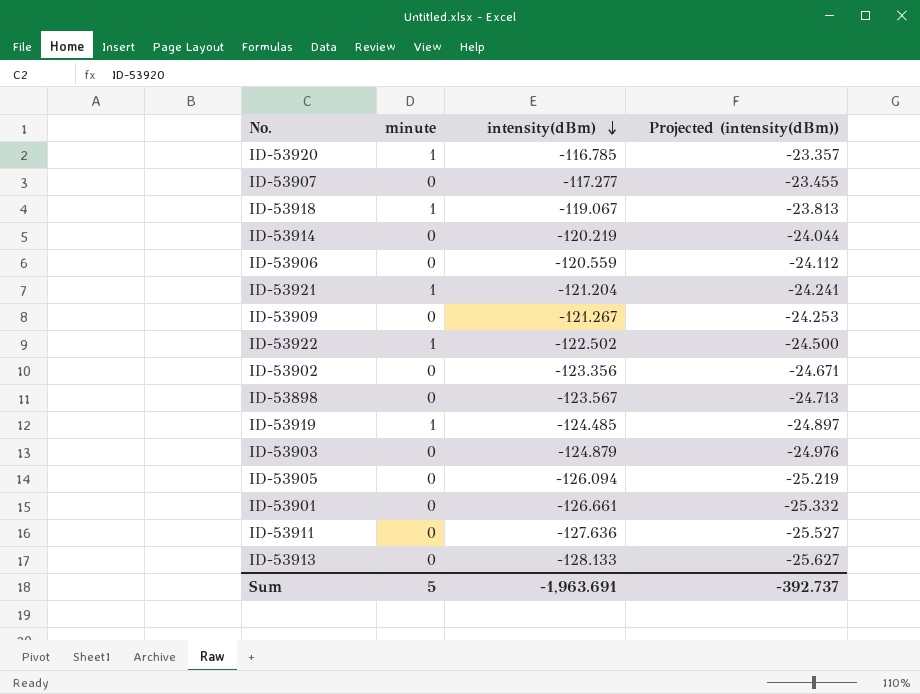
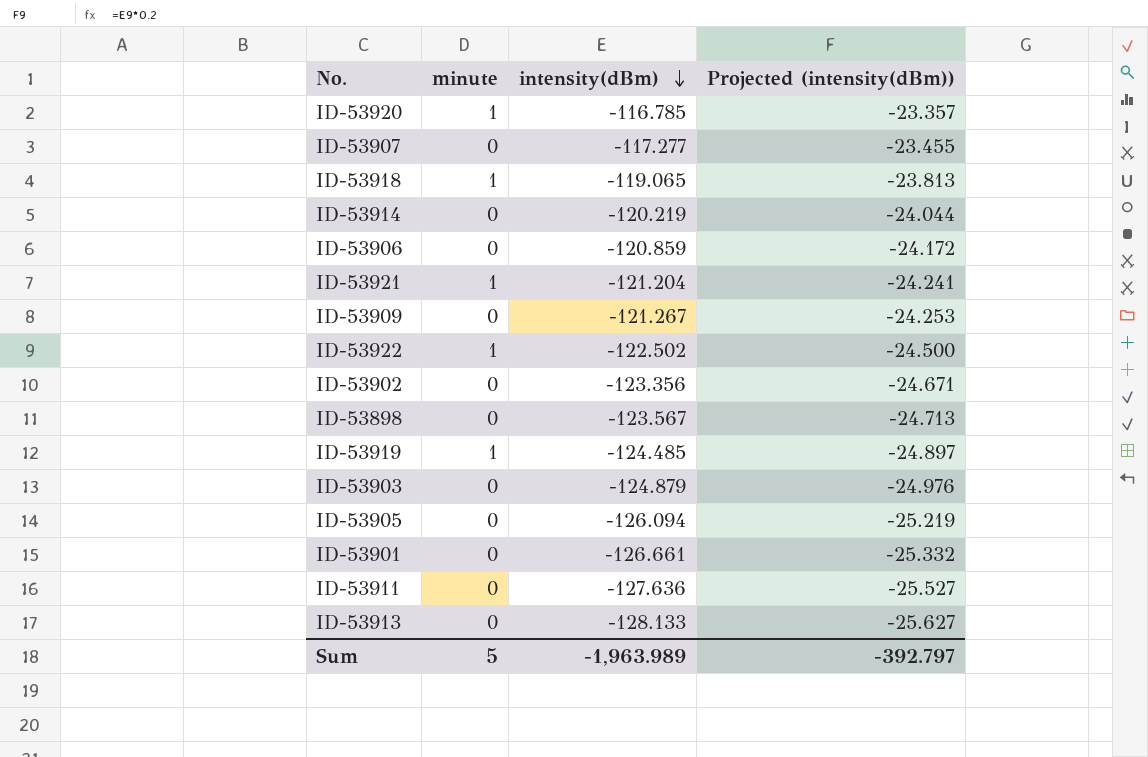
ID-53918 | intensity(dBm): -119.067 -> -119.065
ID-53906 | intensity(dBm): -120.559 -> -120.859
ID-53906 | Projected (intensity(dBm)): -24.112 -> -24.172
Sum | intensity(dBm): -1,963.691 -> -1,963.989
Sum | Projected (intensity(dBm)): -392.737 -> -392.797

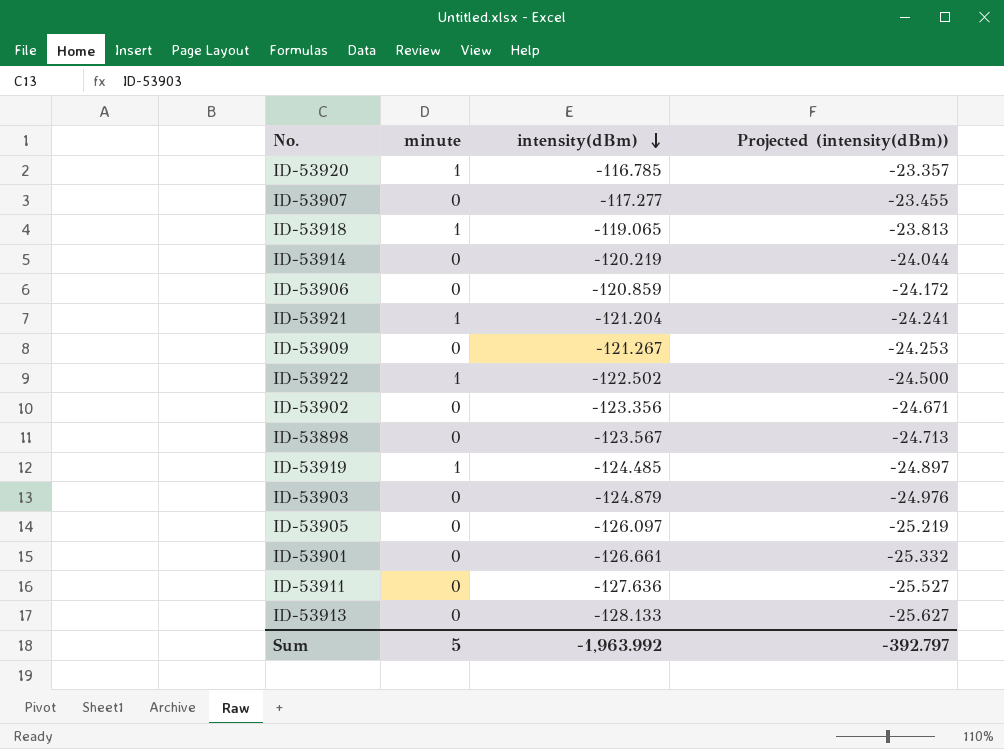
ID-53905 | intensity(dBm): -126.094 -> -126.097
Sum | intensity(dBm): -1,963.989 -> -1,963.992

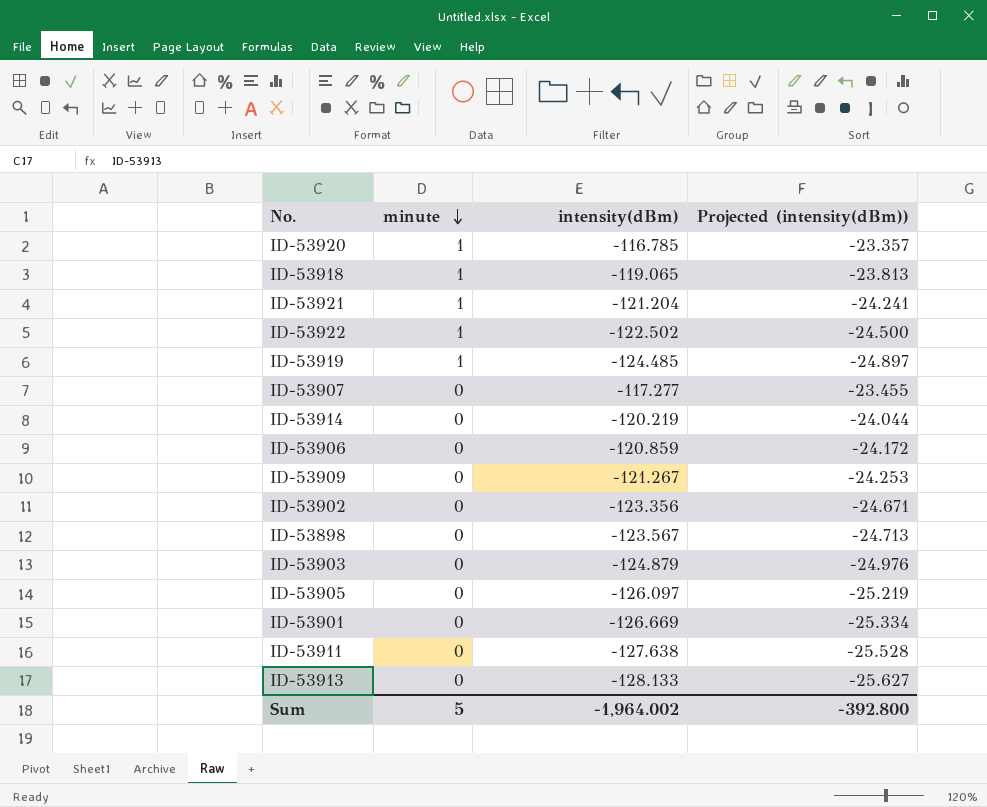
row order: intensity(dBm) descending -> minute descending
ID-53901 | intensity(dBm): -126.661 -> -126.669
ID-53901 | Projected (intensity(dBm)): -25.332 -> -25.334
ID-53911 | intensity(dBm): -127.636 -> -127.638
ID-53911 | Projected (intensity(dBm)): -25.527 -> -25.528
Sum | intensity(dBm): -1,963.992 -> -1,964.002
Sum | Projected (intensity(dBm)): -392.797 -> -392.800

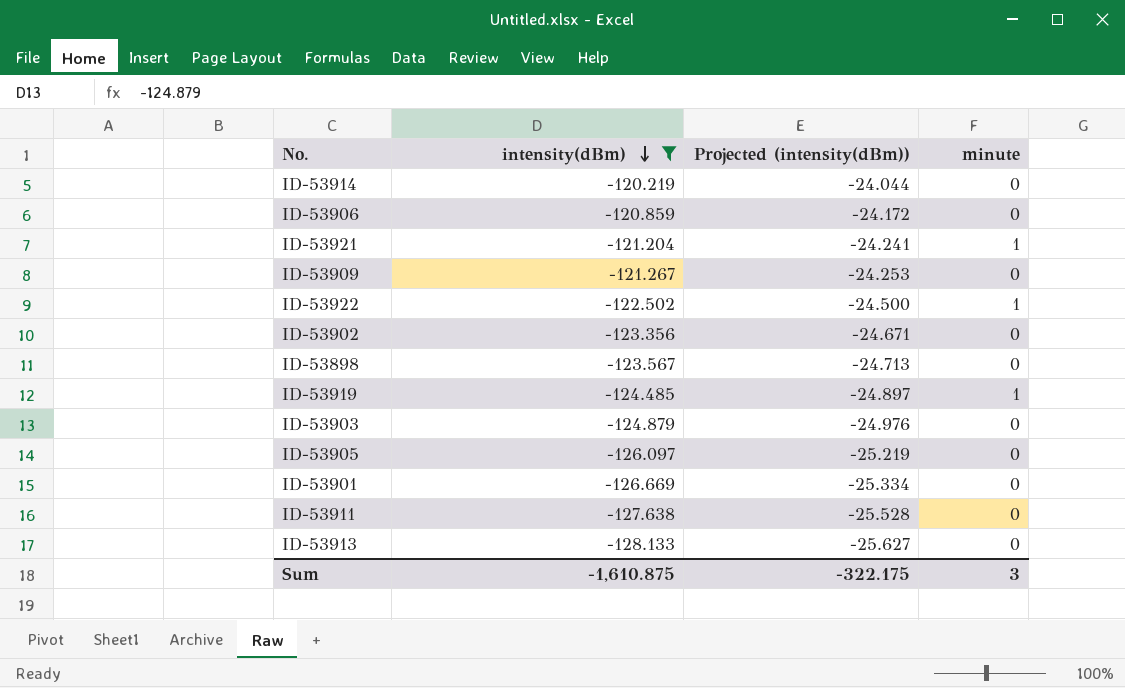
filter: none -> intensity(dBm) <= -120.219
row order: minute descending -> intensity(dBm) descending
column minute | position: 2 -> 4
Sum | intensity(dBm): -1,964.002 -> -1,610.875
Sum | Projected (intensity(dBm)): -392.800 -> -322.175
Sum | minute: 5 -> 3

